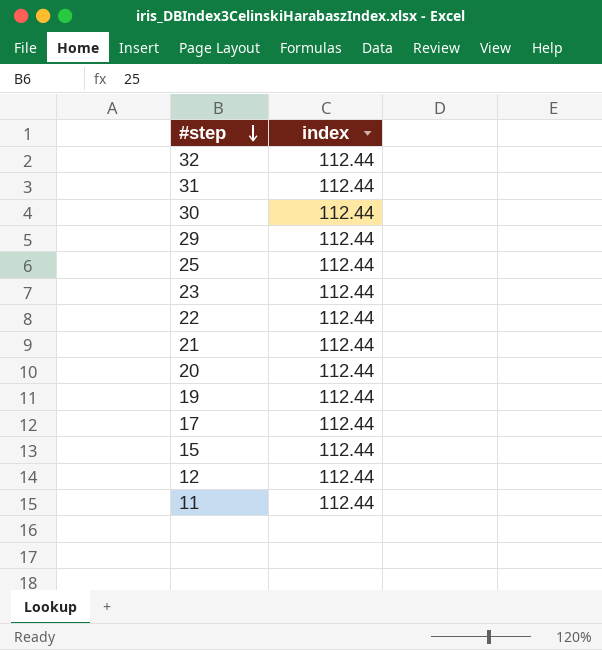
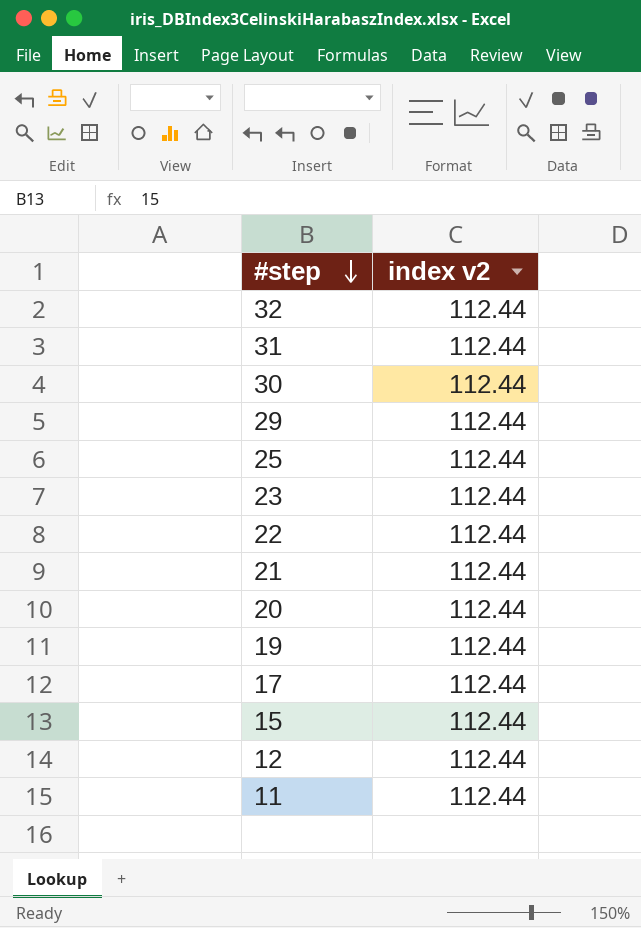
column name: index -> index v2

